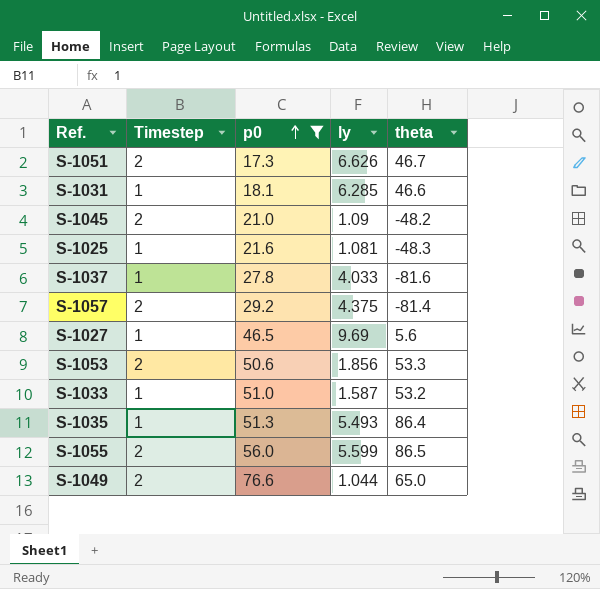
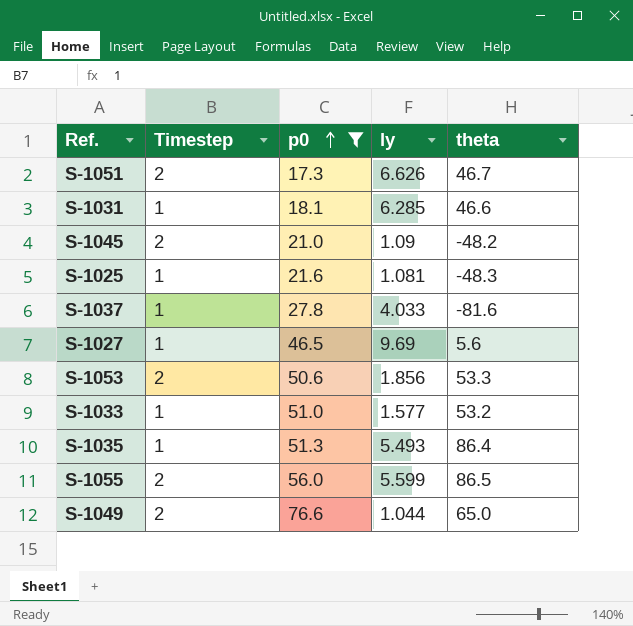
row S-1057: 2 | 29.2 | 4.375 | -81.4 -> none
S-1033 | ly: 1.587 -> 1.577

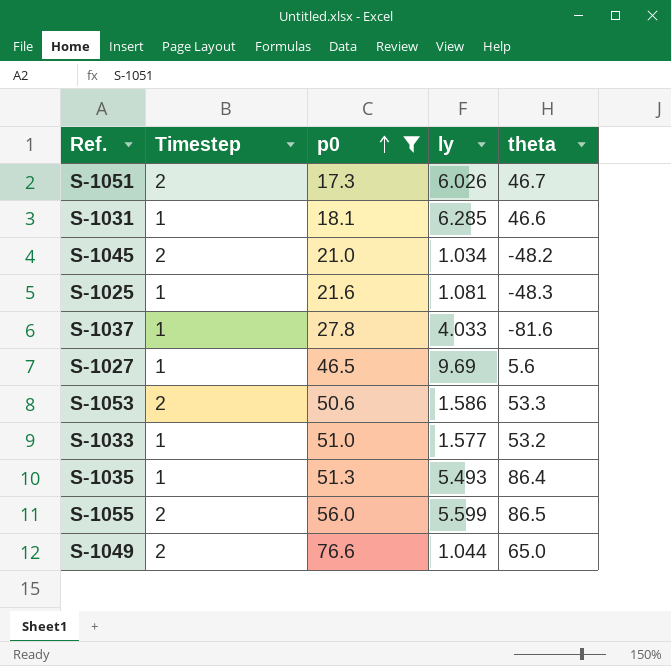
S-1051 | ly: 6.626 -> 6.026
S-1045 | ly: 1.09 -> 1.034
S-1053 | ly: 1.856 -> 1.586

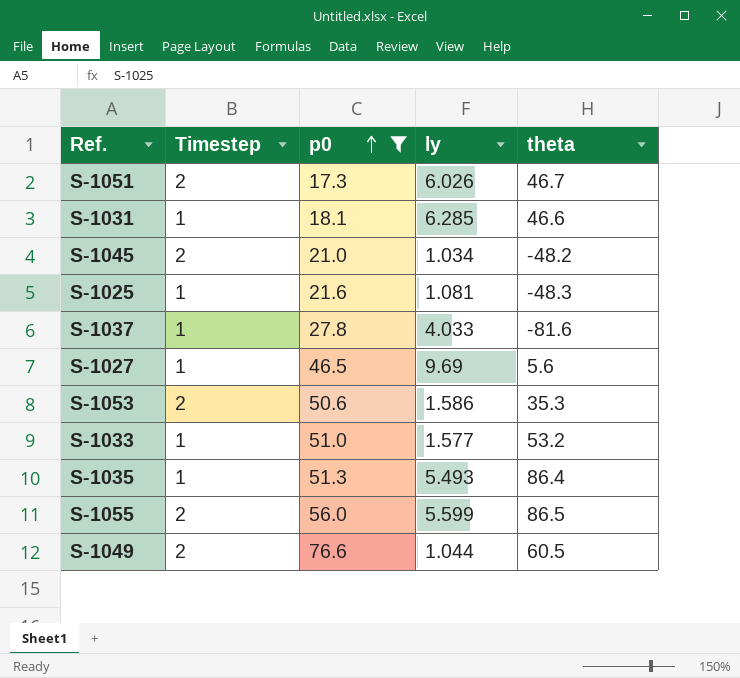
S-1053 | theta: 53.3 -> 35.3
S-1049 | theta: 65.0 -> 60.5

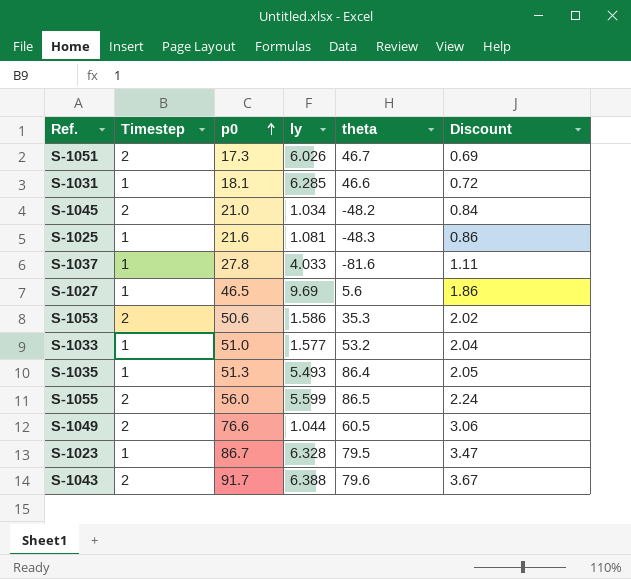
filter: p0 <= 76.6 -> none
column Discount | formula: none -> [p0] * 0.04

